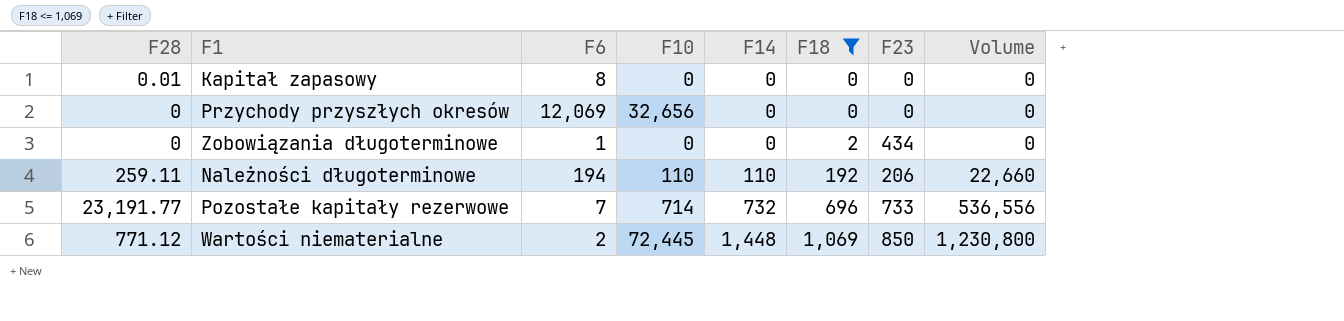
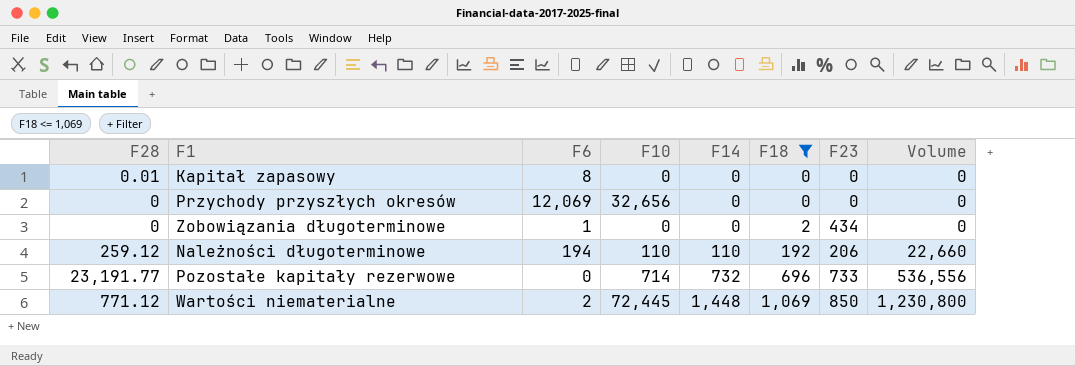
Należności długoterminowe | F28: 259.11 -> 259.12
Pozostałe kapitały rezerwowe | F6: 7 -> 0

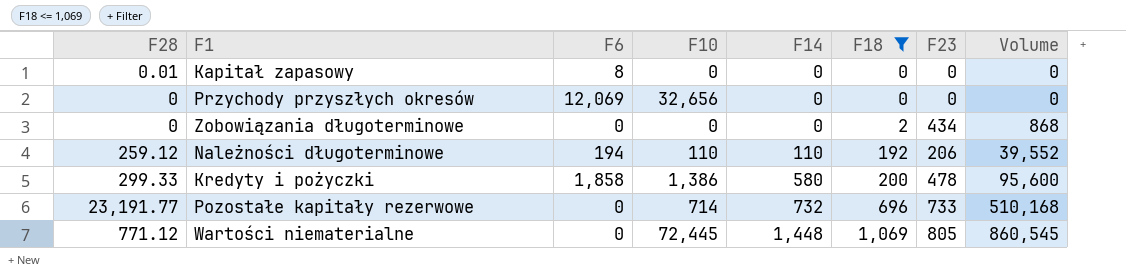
column Volume | formula: [F14] * [F23] -> [F18] * [F23]
Zobowiązania długoterminowe | F6: 1 -> 0
row Kredyty i pożyczki: none -> 299.33 | 1,858 | 1,386 | 580 | 200 | 478 | 95,600
Wartości niematerialne | F6: 2 -> 0
Wartości niematerialne | F23: 850 -> 805

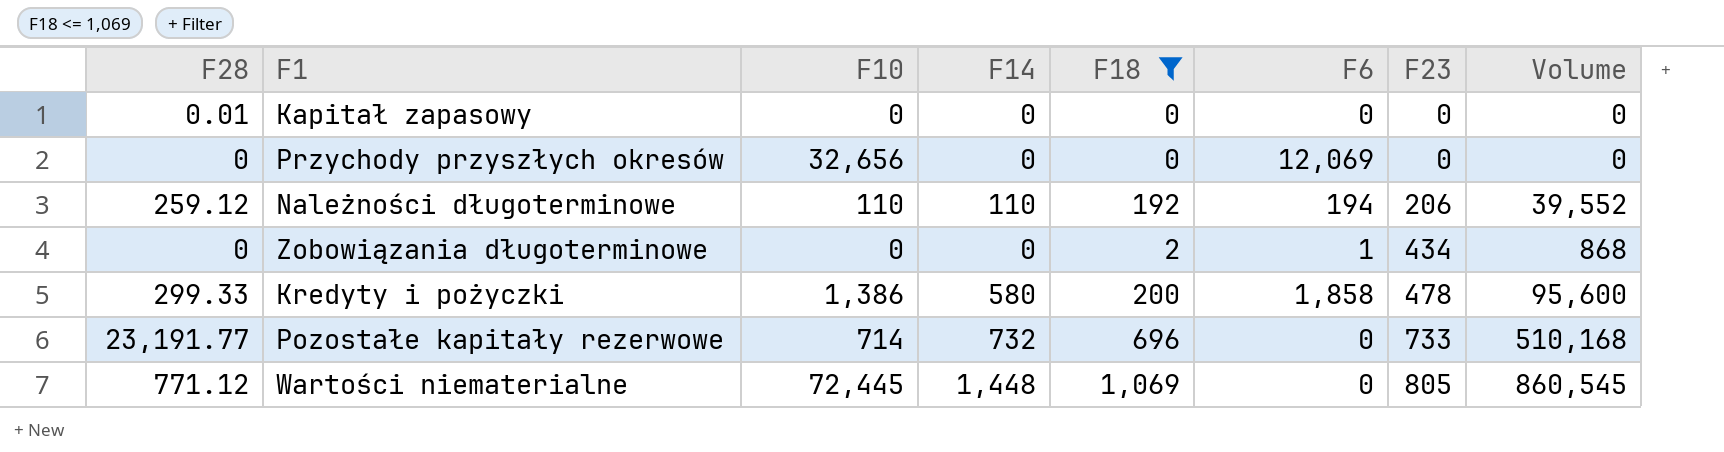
row order: F14 ascending -> F23 ascending
column F6 | position: 3 -> 6
Kapitał zapasowy | F6: 8 -> 0
Zobowiązania długoterminowe | F6: 0 -> 1

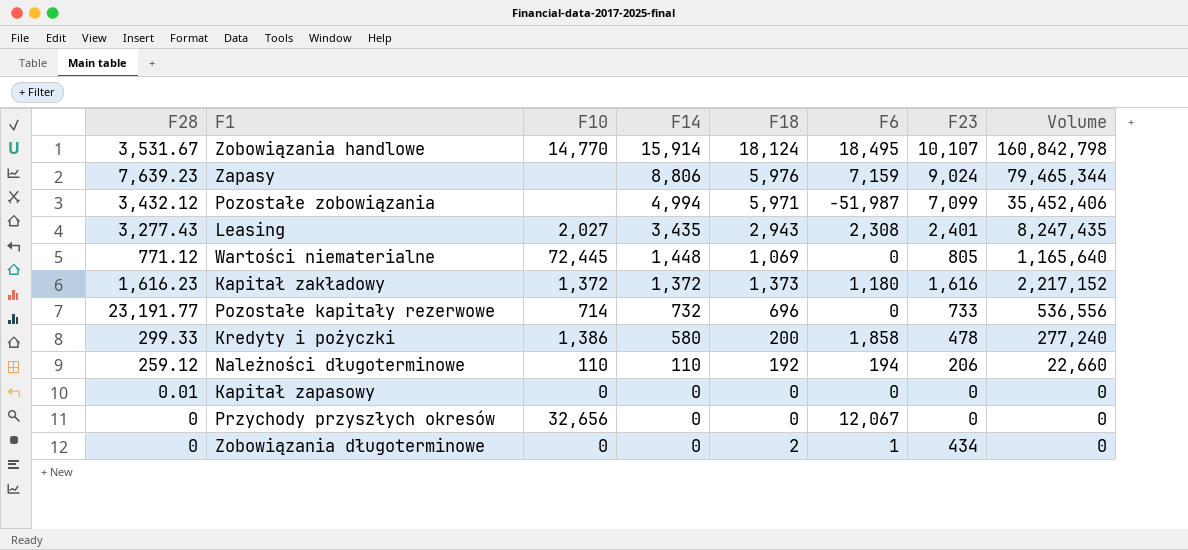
filter: F18 <= 1,069 -> none
row order: F23 ascending -> F14 descending
column Volume | formula: [F18] * [F23] -> [F14] * [F23]
Przychody przyszłych okresów | F6: 12,069 -> 12,067

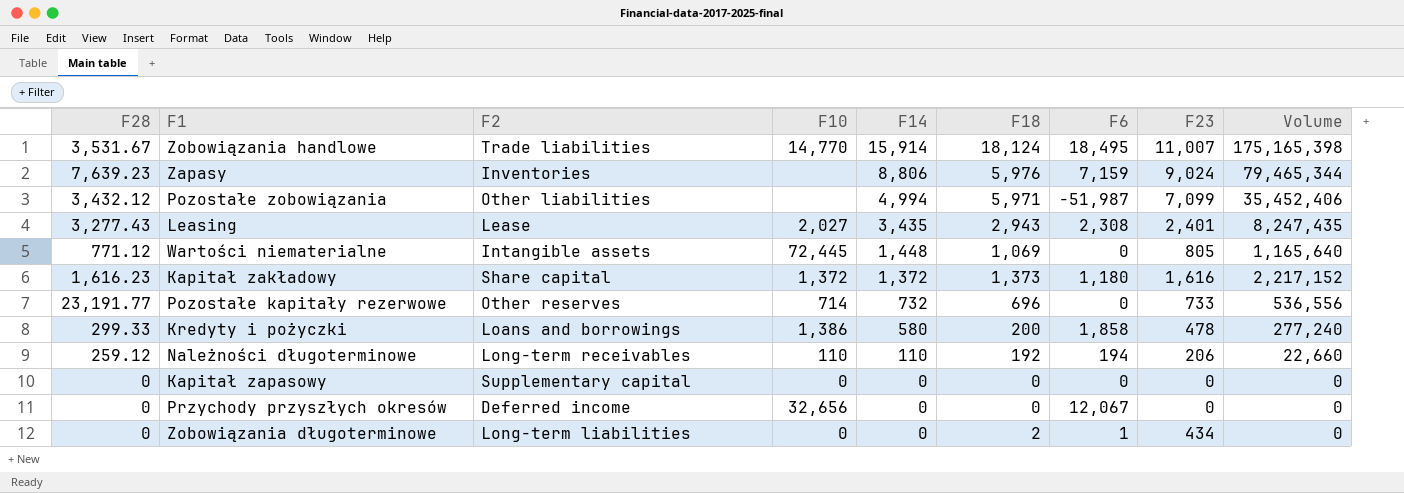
column F2 | position: none -> 3
Zobowiązania handlowe | F23: 10,107 -> 11,007
Zobowiązania handlowe | Volume: 160,842,798 -> 175,165,398
Kapitał zapasowy | F28: 0.01 -> 0

